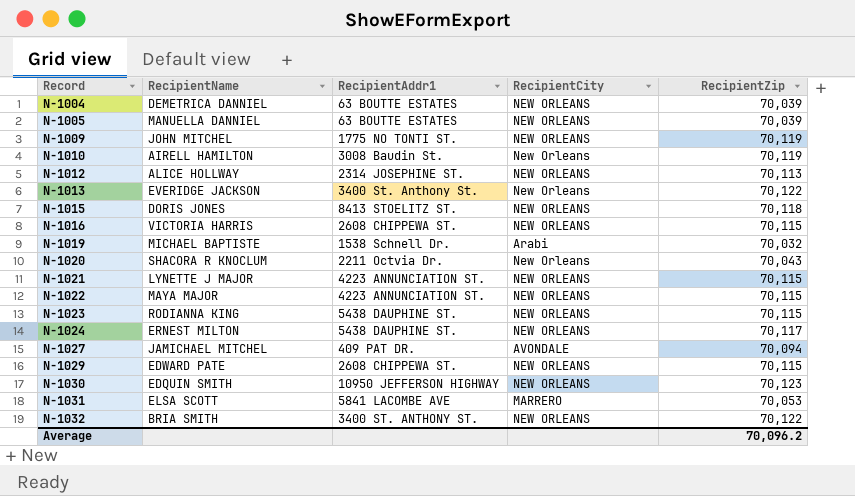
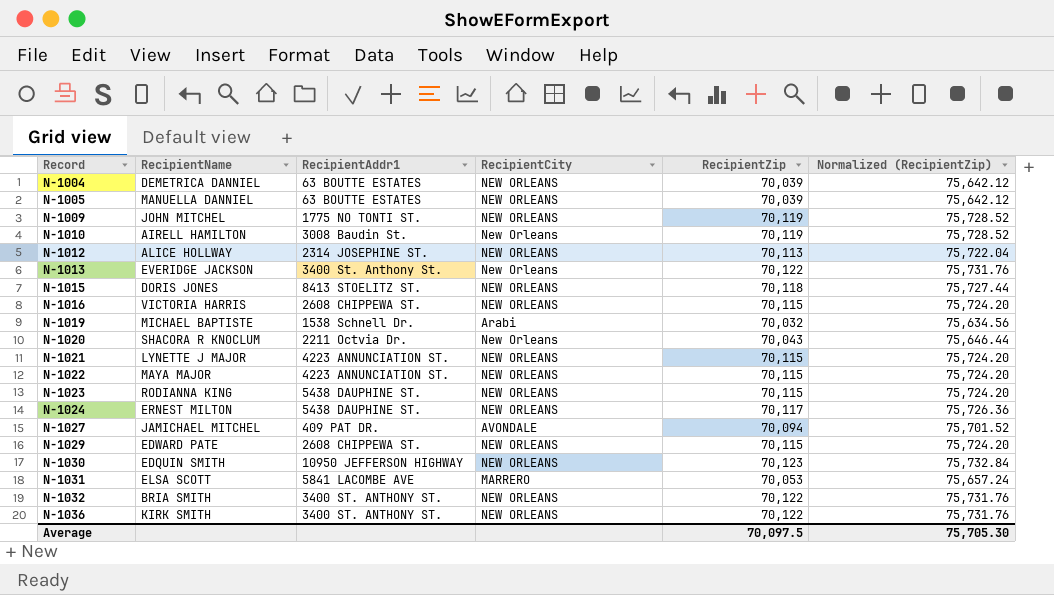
column Normalized (RecipientZip) | formula: none -> [RecipientZip] * 1.08
row N-1036: none -> KIRK SMITH | 3400 ST. ANTHONY ST. | NEW ORLEANS | 70,122 | 75,731.76
Average | RecipientZip: 70,096.2 -> 70,097.5

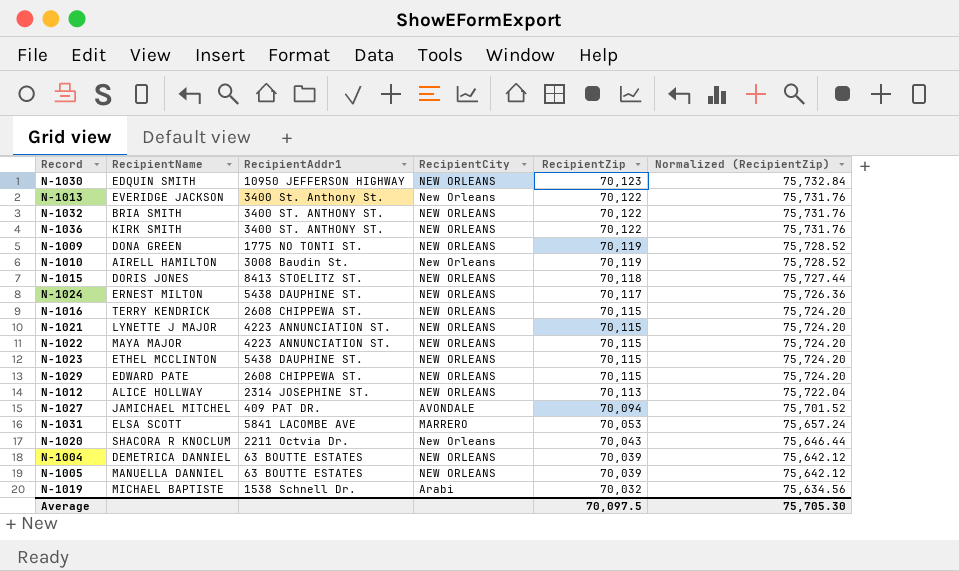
row order: Record ascending -> RecipientZip descending
N-1009 | RecipientName: JOHN MITCHEL -> DONA GREEN
N-1016 | RecipientName: VICTORIA HARRIS -> TERRY KENDRICK
N-1023 | RecipientName: RODIANNA KING -> ETHEL MCCLINTON

